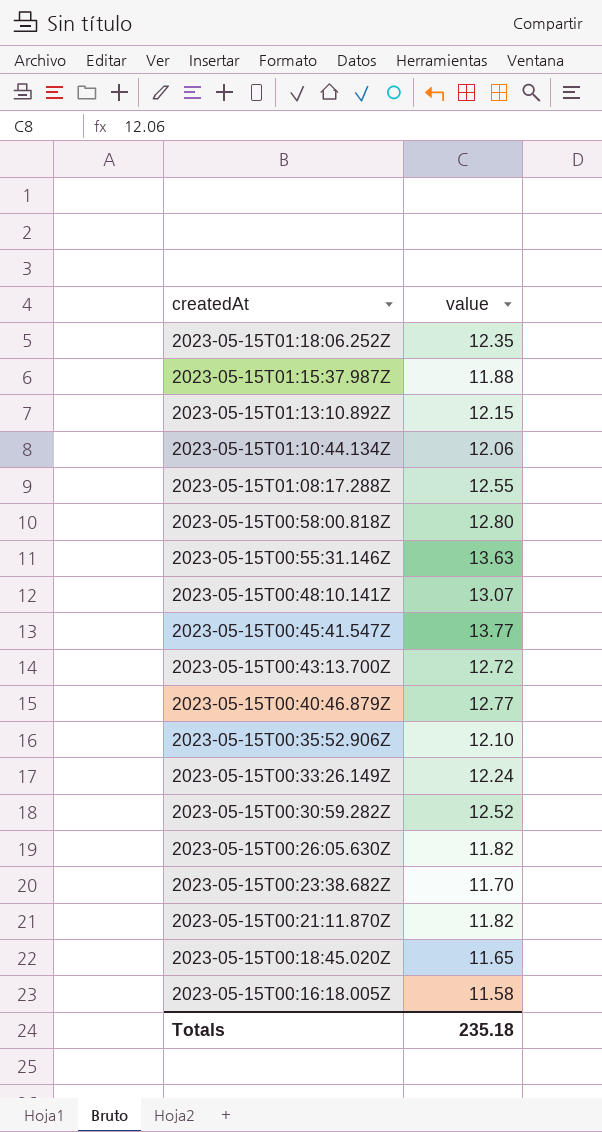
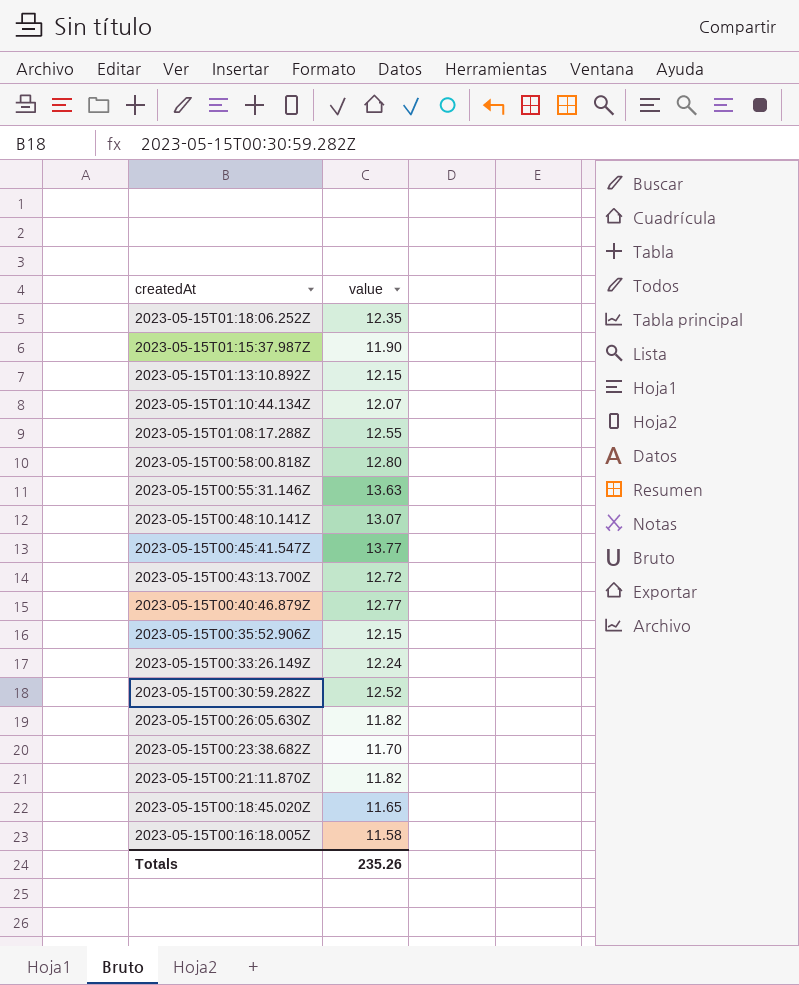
2023-05-15T01:15:37.987Z | value: 11.88 -> 11.90
2023-05-15T01:10:44.134Z | value: 12.06 -> 12.07
2023-05-15T00:35:52.906Z | value: 12.10 -> 12.15
Totals | value: 235.18 -> 235.26

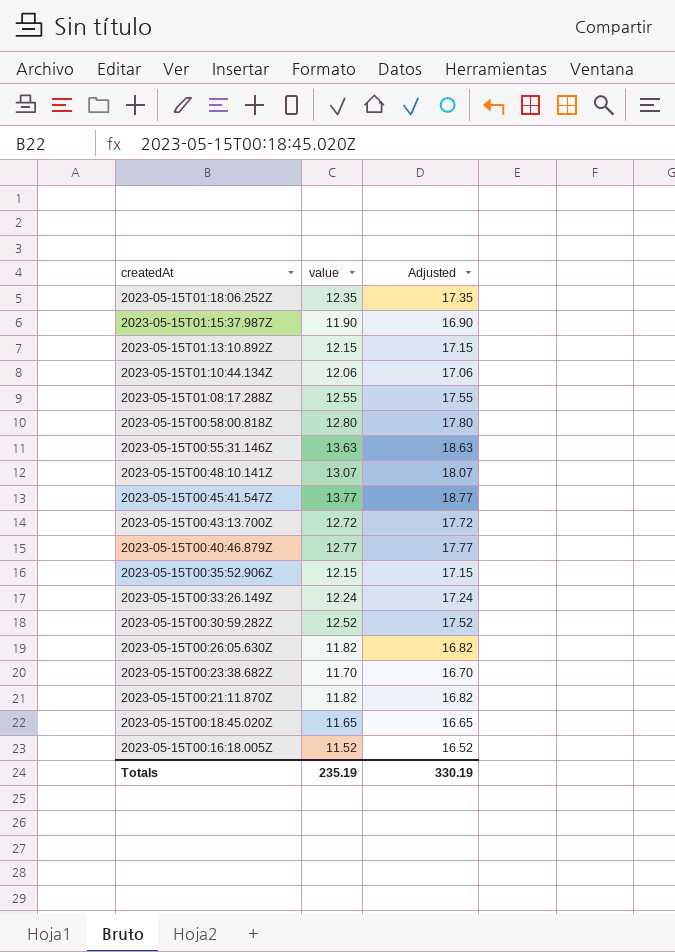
column Adjusted | formula: none -> [value] + 5
2023-05-15T01:10:44.134Z | value: 12.07 -> 12.06
2023-05-15T00:16:18.005Z | value: 11.58 -> 11.52
Totals | value: 235.26 -> 235.19

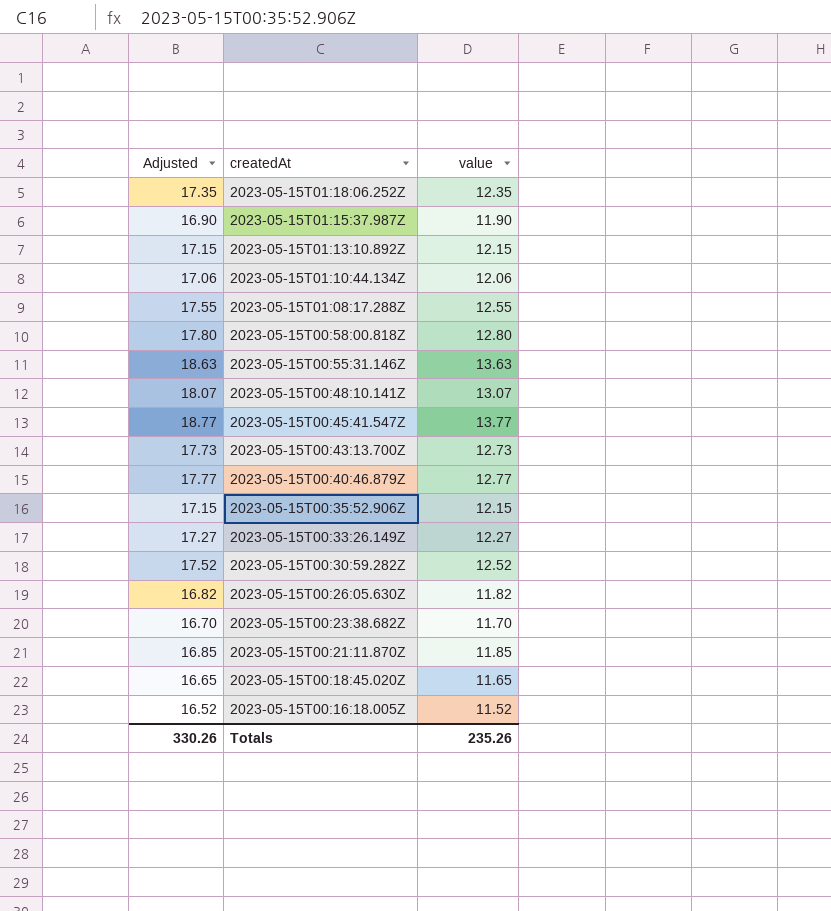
column Adjusted | position: 3 -> 1
2023-05-15T00:43:13.700Z | Adjusted: 17.72 -> 17.73
2023-05-15T00:43:13.700Z | value: 12.72 -> 12.73
2023-05-15T00:33:26.149Z | Adjusted: 17.24 -> 17.27
2023-05-15T00:33:26.149Z | value: 12.24 -> 12.27
2023-05-15T00:21:11.870Z | Adjusted: 16.82 -> 16.85
2023-05-15T00:21:11.870Z | value: 11.82 -> 11.85
Totals | Adjusted: 330.19 -> 330.26
Totals | value: 235.19 -> 235.26

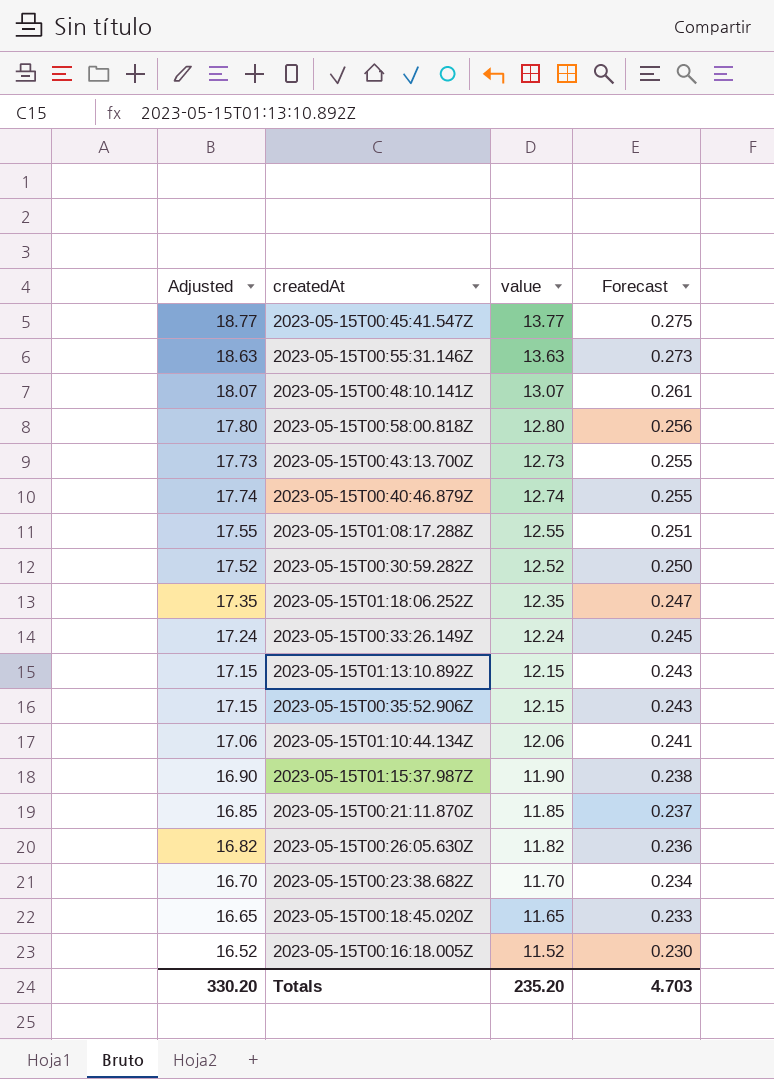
row order: createdAt descending -> Forecast descending
column Forecast | formula: none -> [value] * 0.02
2023-05-15T00:40:46.879Z | Adjusted: 17.77 -> 17.74
2023-05-15T00:40:46.879Z | value: 12.77 -> 12.74
2023-05-15T00:33:26.149Z | Adjusted: 17.27 -> 17.24
2023-05-15T00:33:26.149Z | value: 12.27 -> 12.24
Totals | Adjusted: 330.26 -> 330.20
Totals | value: 235.26 -> 235.20

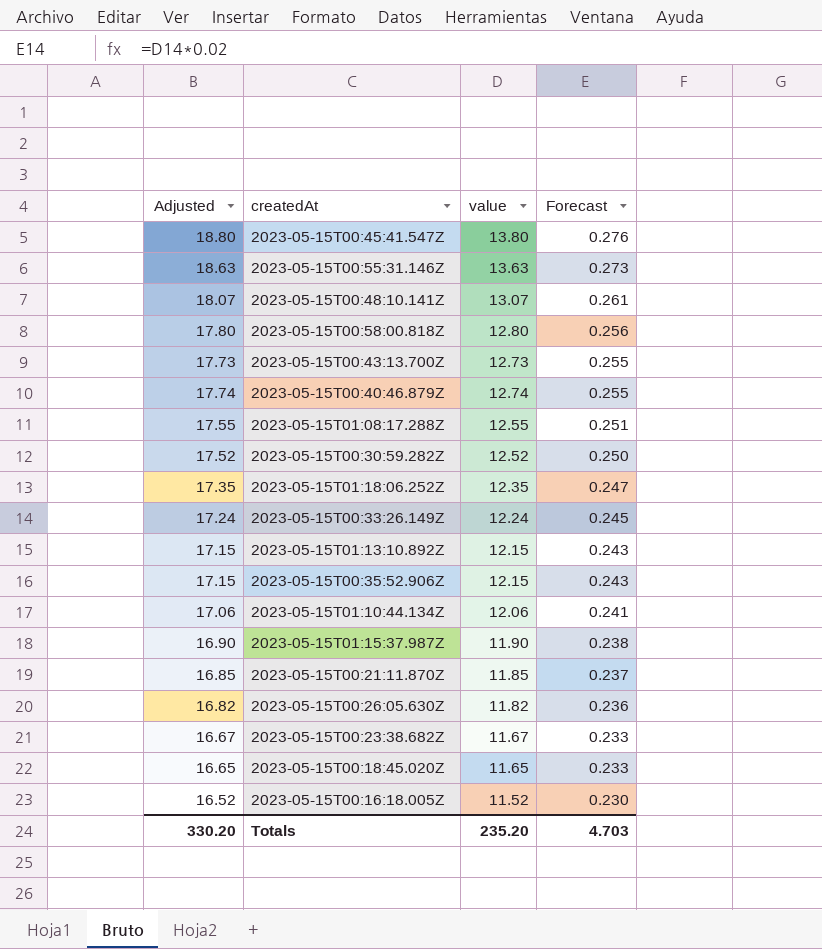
2023-05-15T00:45:41.547Z | Adjusted: 18.77 -> 18.80
2023-05-15T00:45:41.547Z | value: 13.77 -> 13.80
2023-05-15T00:45:41.547Z | Forecast: 0.275 -> 0.276
2023-05-15T00:23:38.682Z | Adjusted: 16.70 -> 16.67
2023-05-15T00:23:38.682Z | value: 11.70 -> 11.67
2023-05-15T00:23:38.682Z | Forecast: 0.234 -> 0.233

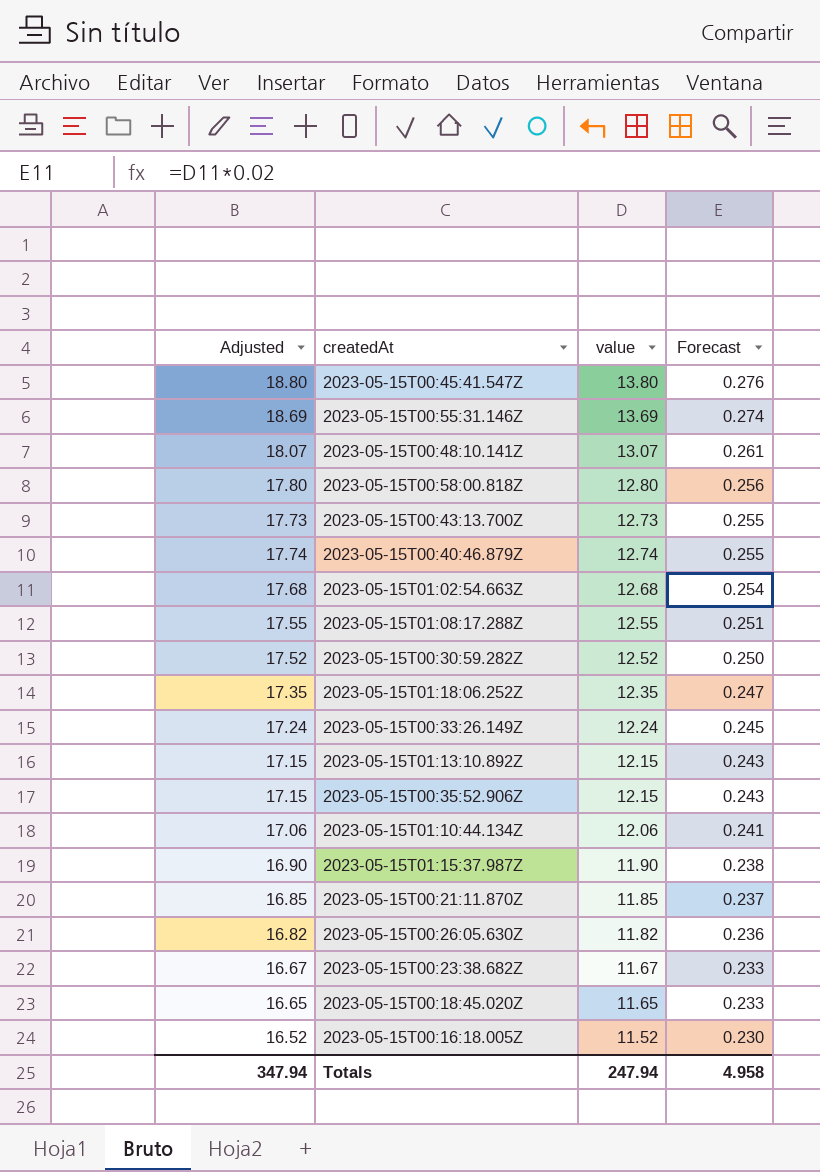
2023-05-15T00:55:31.146Z | Adjusted: 18.63 -> 18.69
2023-05-15T00:55:31.146Z | value: 13.63 -> 13.69
2023-05-15T00:55:31.146Z | Forecast: 0.273 -> 0.274
row 2023-05-15T01:02:54.663Z: none -> 17.68 | 12.68 | 0.254
Totals | Adjusted: 330.20 -> 347.94
Totals | value: 235.20 -> 247.94
Totals | Forecast: 4.703 -> 4.958

